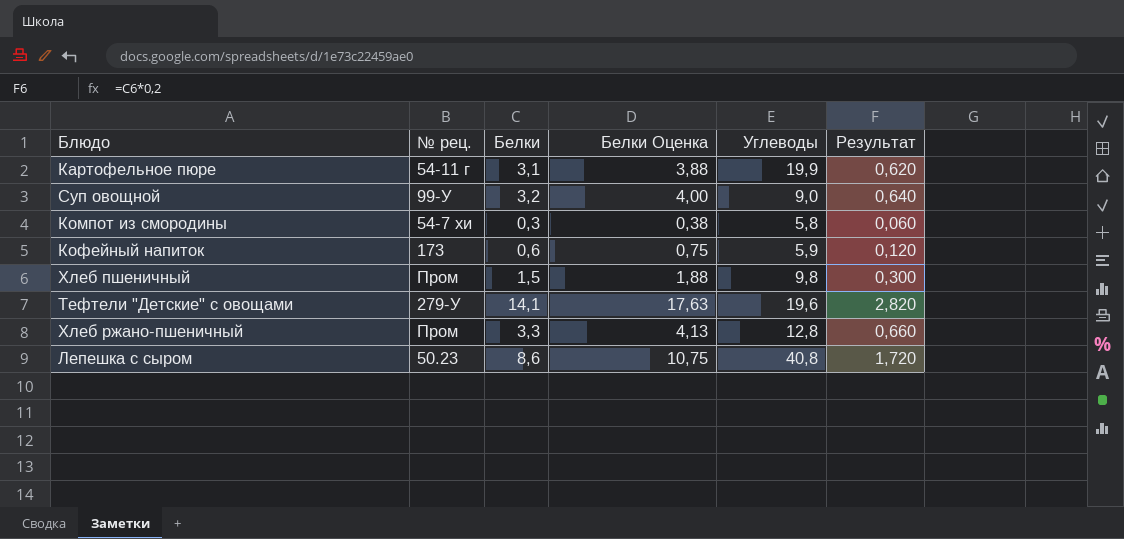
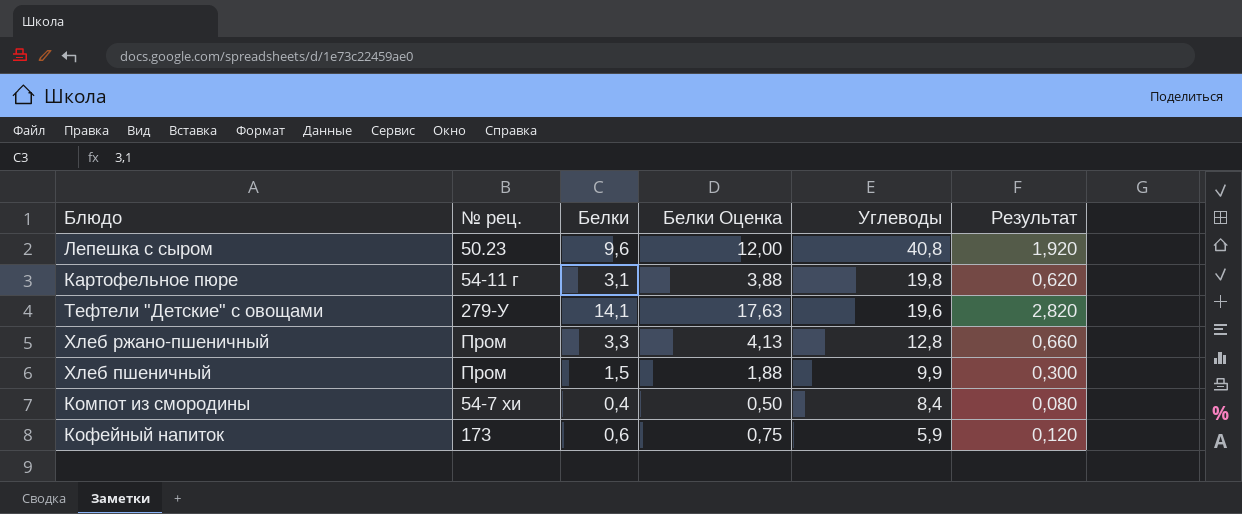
row order: none -> Углеводы descending
row Суп овощной: 99-У | 3,2 | 4,00 | 9,0 | 0,640 -> none
Лепешка с сыром | Белки: 8,6 -> 9,6
Лепешка с сыром | Белки Оценка: 10,75 -> 12,00
Лепешка с сыром | Результат: 1,720 -> 1,920
Картофельное пюре | Углеводы: 19,9 -> 19,8
Хлеб пшеничный | Углеводы: 9,8 -> 9,9
Компот из смородины | Белки: 0,3 -> 0,4
Компот из смородины | Белки Оценка: 0,38 -> 0,50
Компот из смородины | Углеводы: 5,8 -> 8,4
Компот из смородины | Результат: 0,060 -> 0,080

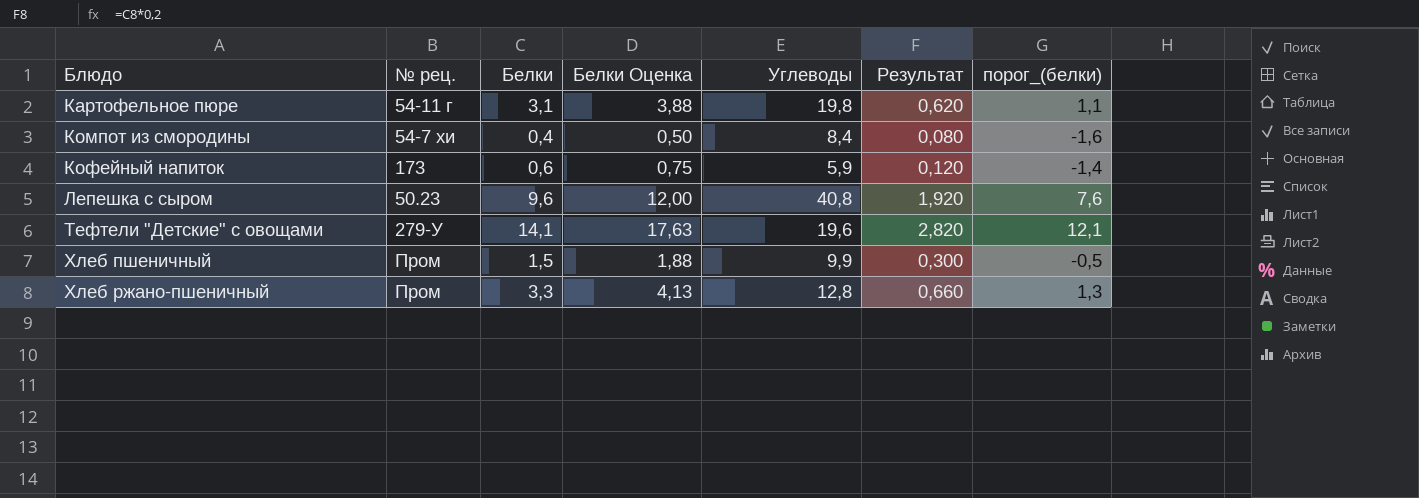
row order: Углеводы descending -> Блюдо ascending
column порог_(белки) | formula: none -> [Белки] - 2

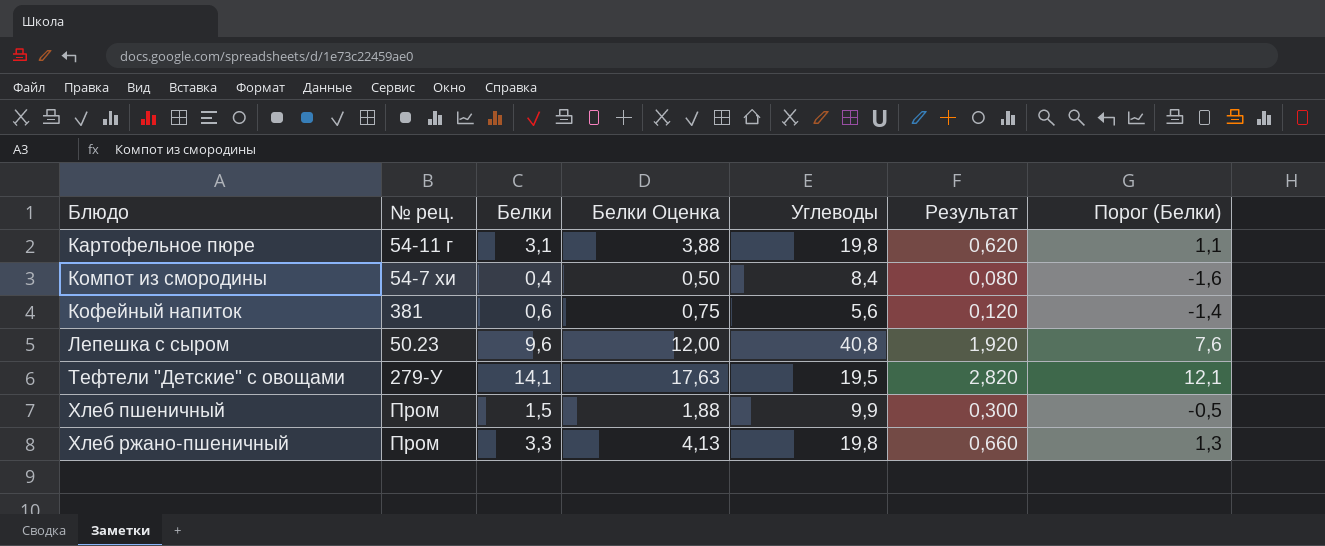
column name: порог_(белки) -> Порог (Белки)
Кофейный напиток | № рец.: 173 -> 381
Кофейный напиток | Углеводы: 5,9 -> 5,6
Тефтели "Детские" с овощами | Углеводы: 19,6 -> 19,5
Хлеб ржано-пшеничный | Углеводы: 12,8 -> 19,8

